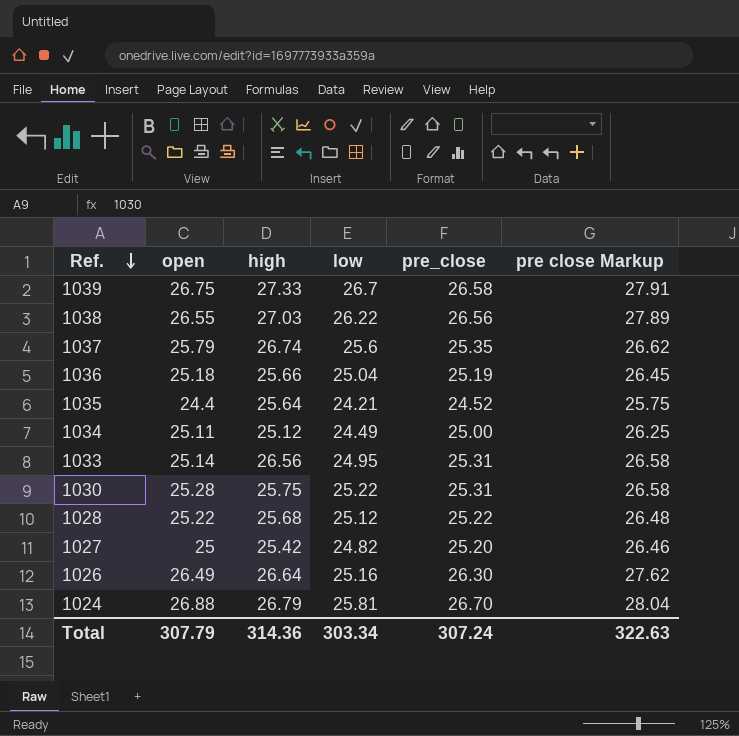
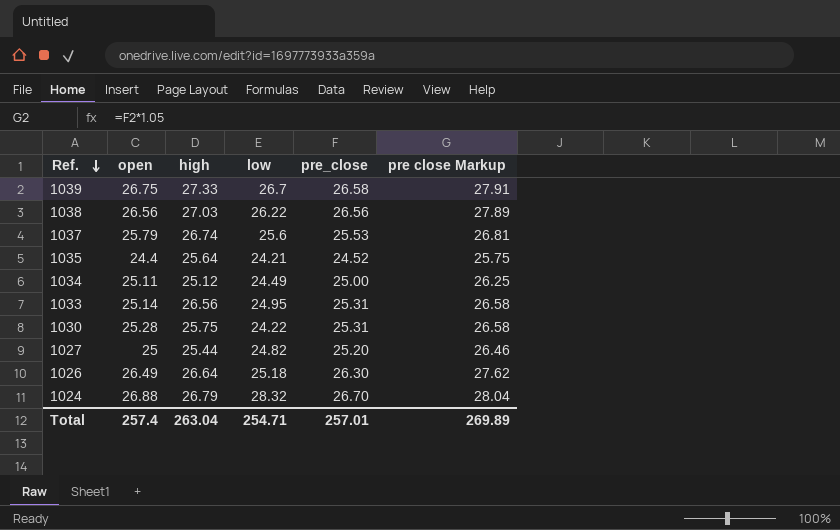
row 1036: 25.18 | 25.66 | 25.04 | 25.19 | 26.45 -> none
row 1028: 25.22 | 25.68 | 25.12 | 25.22 | 26.48 -> none
1038 | open: 26.55 -> 26.56
1037 | pre_close: 25.35 -> 25.53
1037 | pre close Markup: 26.62 -> 26.81
1030 | low: 25.22 -> 24.22
1027 | high: 25.42 -> 25.44
1026 | low: 25.16 -> 25.18
1024 | low: 25.81 -> 28.32
Total | open: 307.79 -> 257.4
Total | high: 314.36 -> 263.04
Total | low: 303.34 -> 254.71
Total | pre_close: 307.24 -> 257.01
Total | pre close Markup: 322.63 -> 269.89

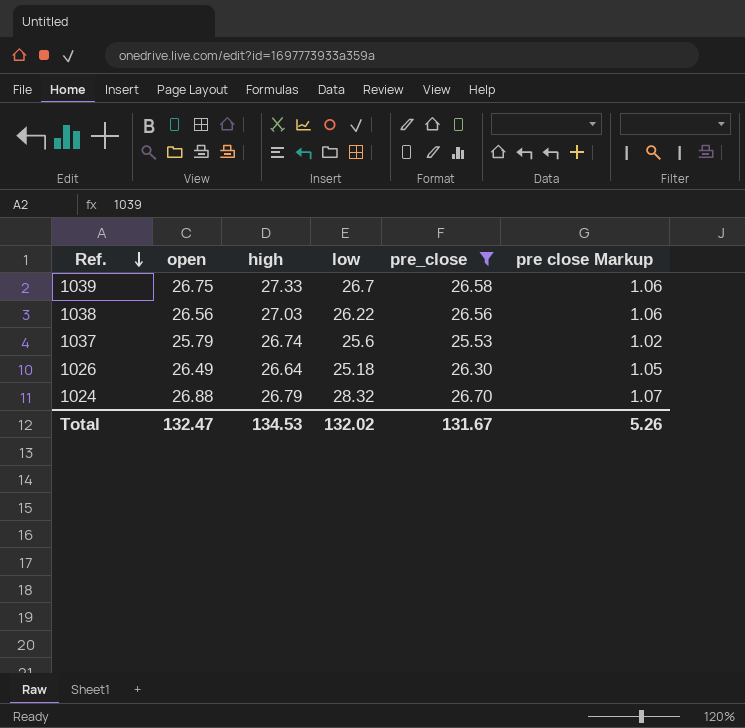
filter: none -> pre_close >= 25.53
column pre close Markup | formula: [pre_close] * 1.05 -> [pre_close] * 0.04
Total | open: 257.4 -> 132.47
Total | high: 263.04 -> 134.53
Total | low: 254.71 -> 132.02
Total | pre_close: 257.01 -> 131.67
Total | pre close Markup: 269.89 -> 5.26

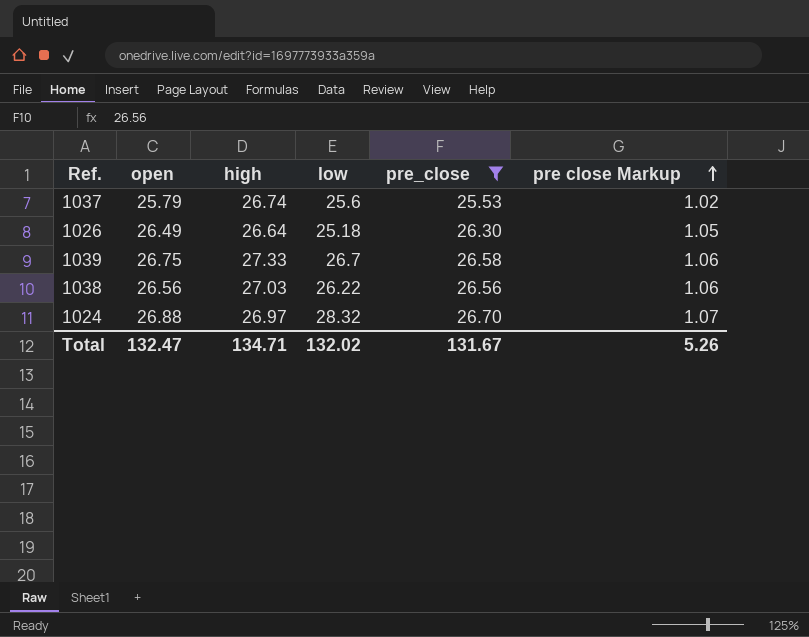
row order: Ref. descending -> pre close Markup ascending
1024 | high: 26.79 -> 26.97
Total | high: 134.53 -> 134.71

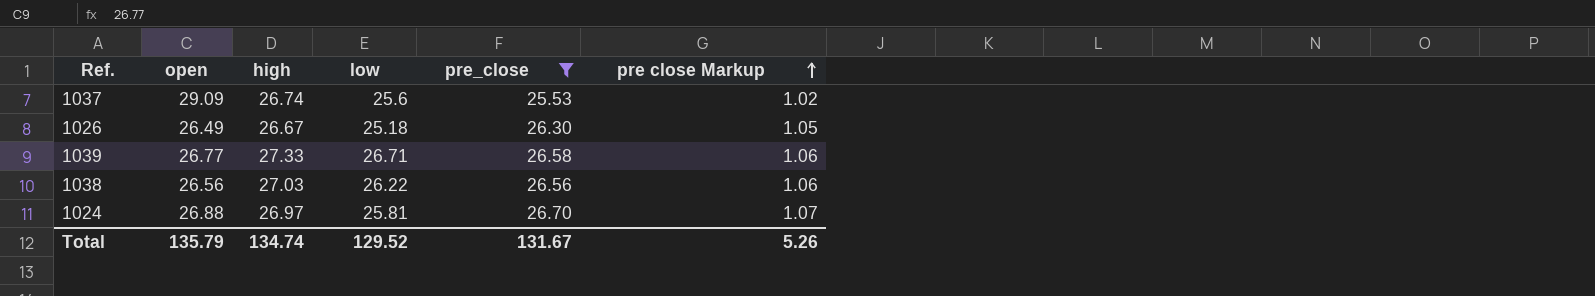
1037 | open: 25.79 -> 29.09
1026 | high: 26.64 -> 26.67
1039 | open: 26.75 -> 26.77
1039 | low: 26.7 -> 26.71
1024 | low: 28.32 -> 25.81
Total | open: 132.47 -> 135.79
Total | high: 134.71 -> 134.74
Total | low: 132.02 -> 129.52

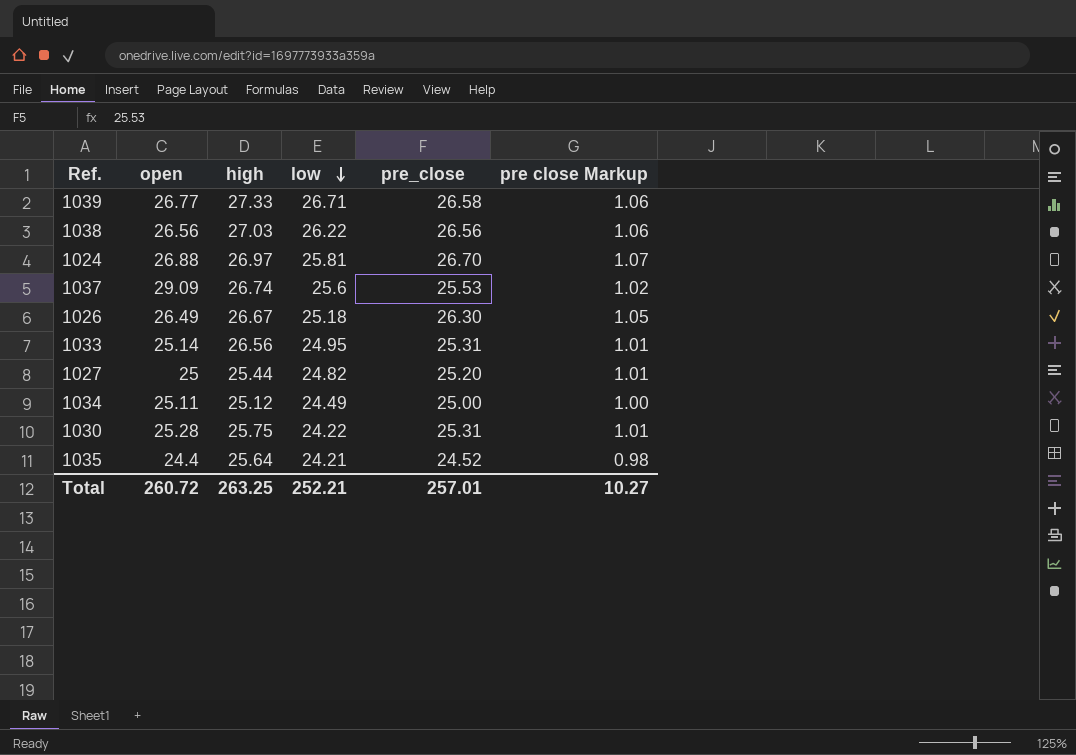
filter: pre_close >= 25.53 -> none
row order: pre close Markup ascending -> low descending
Total | open: 135.79 -> 260.72
Total | high: 134.74 -> 263.25
Total | low: 129.52 -> 252.21
Total | pre_close: 131.67 -> 257.01
Total | pre close Markup: 5.26 -> 10.27

